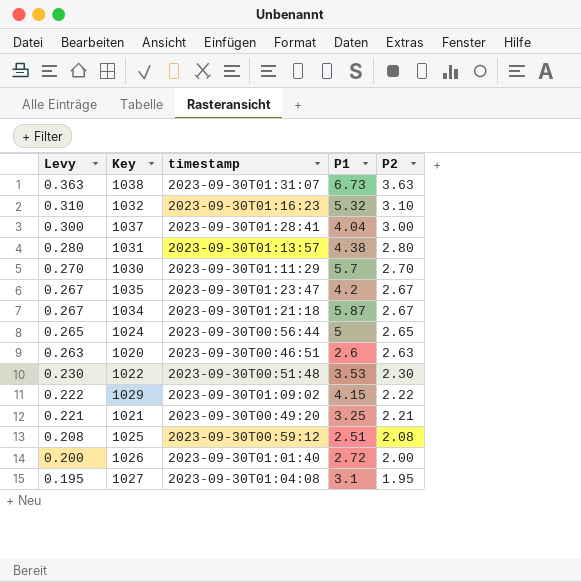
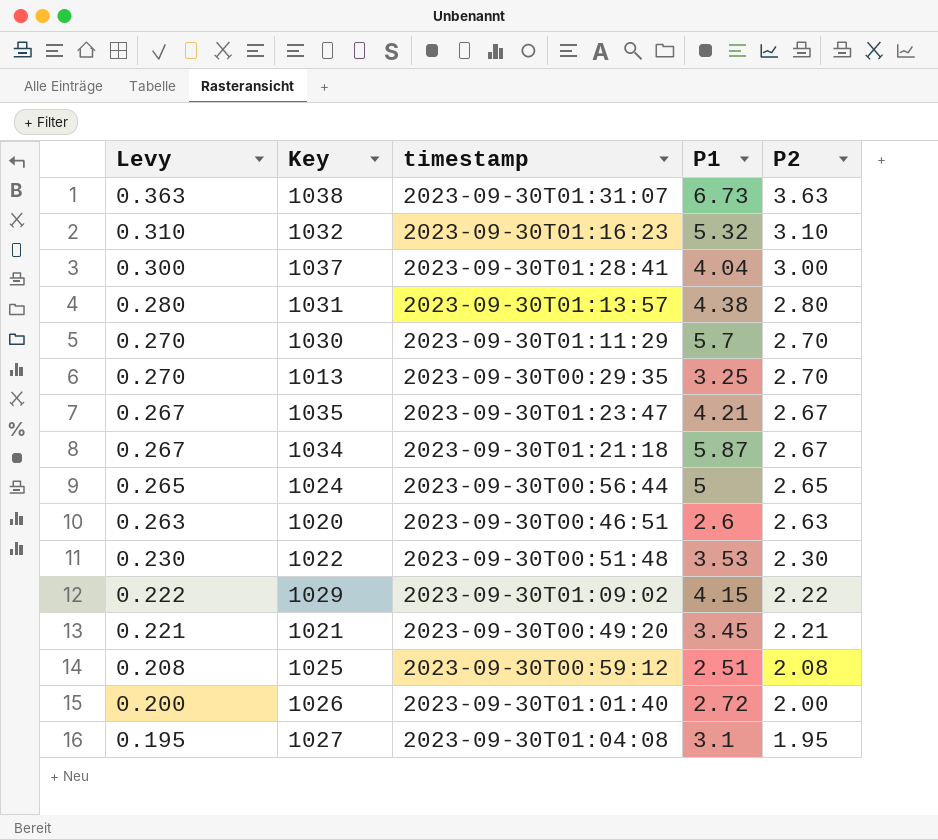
row 1013: none -> 0.270 | 2023-09-30T00:29:35 | 3.25 | 2.70
1035 | P1: 4.2 -> 4.21
1021 | P1: 3.25 -> 3.45

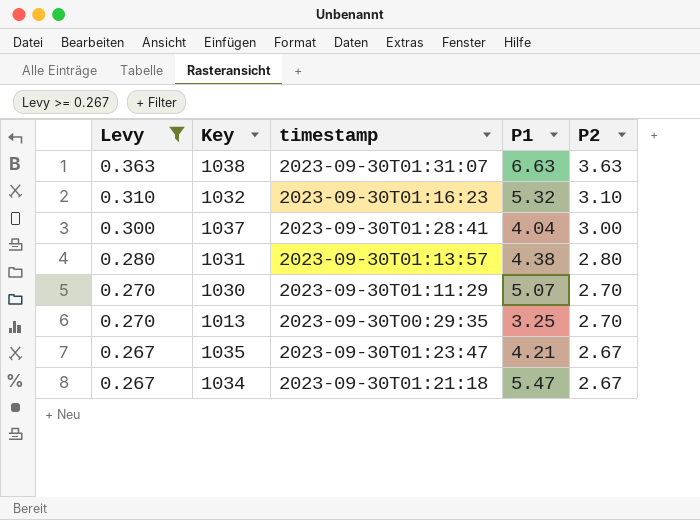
filter: none -> Levy >= 0.267
1038 | P1: 6.73 -> 6.63
1030 | P1: 5.7 -> 5.07
1034 | P1: 5.87 -> 5.47

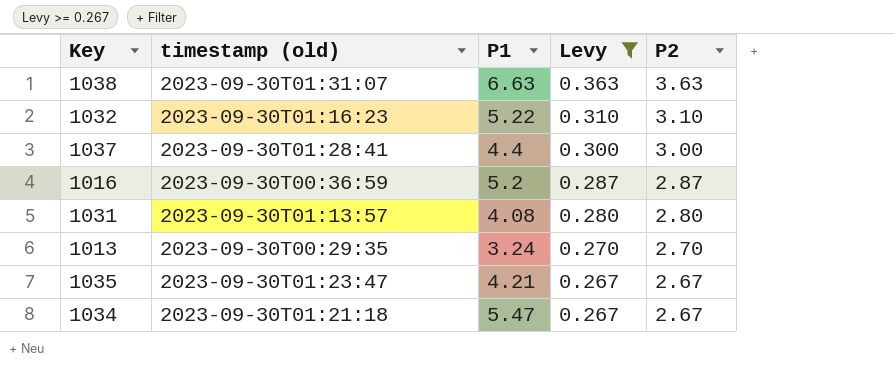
column name: timestamp -> timestamp (old)
column Levy | position: 1 -> 4
row 1030: 0.270 | 2023-09-30T01:11:29 | 5.07 | 2.70 -> none
1032 | P1: 5.32 -> 5.22
1037 | P1: 4.04 -> 4.4
row 1016: none -> 2023-09-30T00:36:59 | 5.2 | 0.287 | 2.87
1031 | P1: 4.38 -> 4.08
1013 | P1: 3.25 -> 3.24

